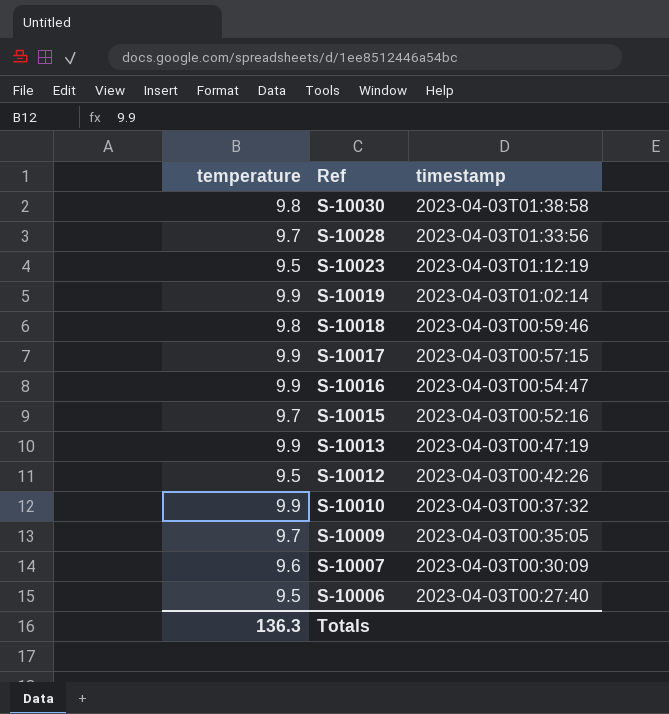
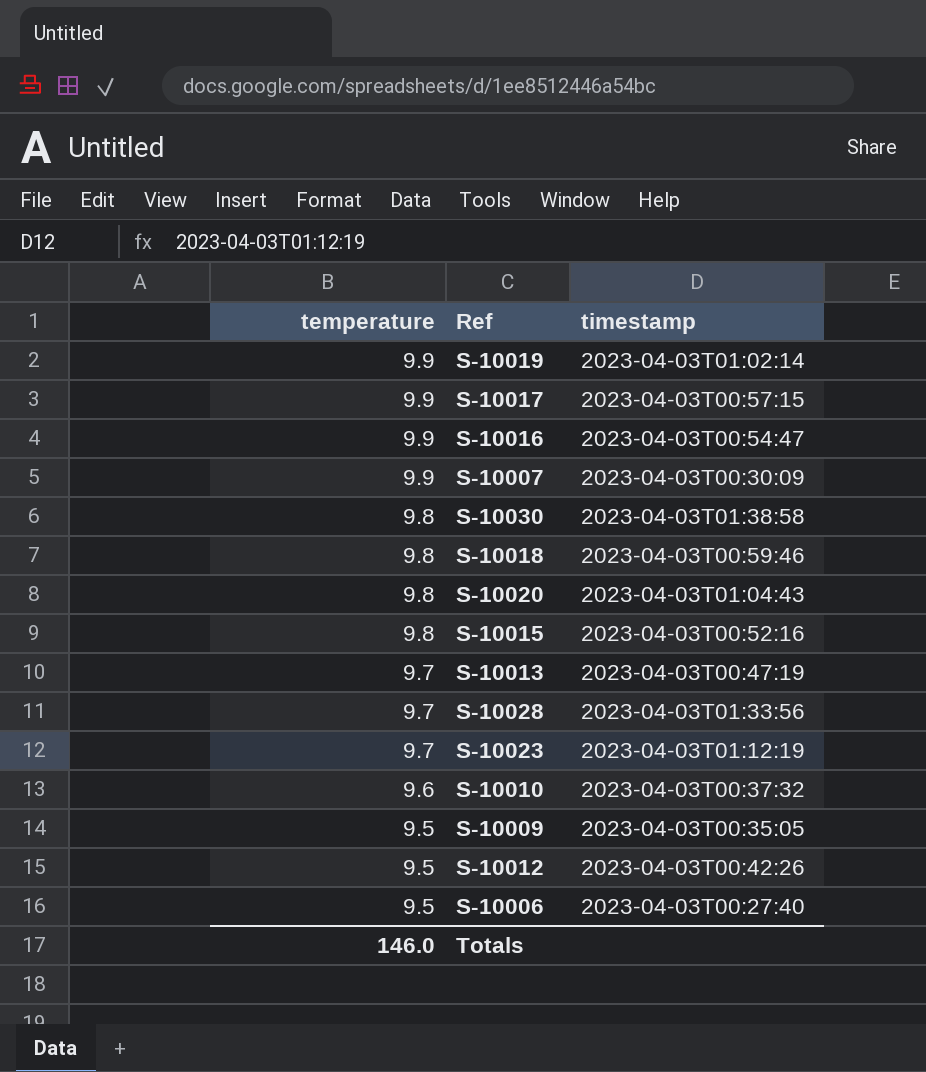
row order: Ref descending -> temperature descending
S-10007 | temperature: 9.6 -> 9.9
row S-10020: none -> 9.8 | 2023-04-03T01:04:43
S-10015 | temperature: 9.7 -> 9.8
S-10013 | temperature: 9.9 -> 9.7
S-10023 | temperature: 9.5 -> 9.7
S-10010 | temperature: 9.9 -> 9.6
S-10009 | temperature: 9.7 -> 9.5
Totals | temperature: 136.3 -> 146.0

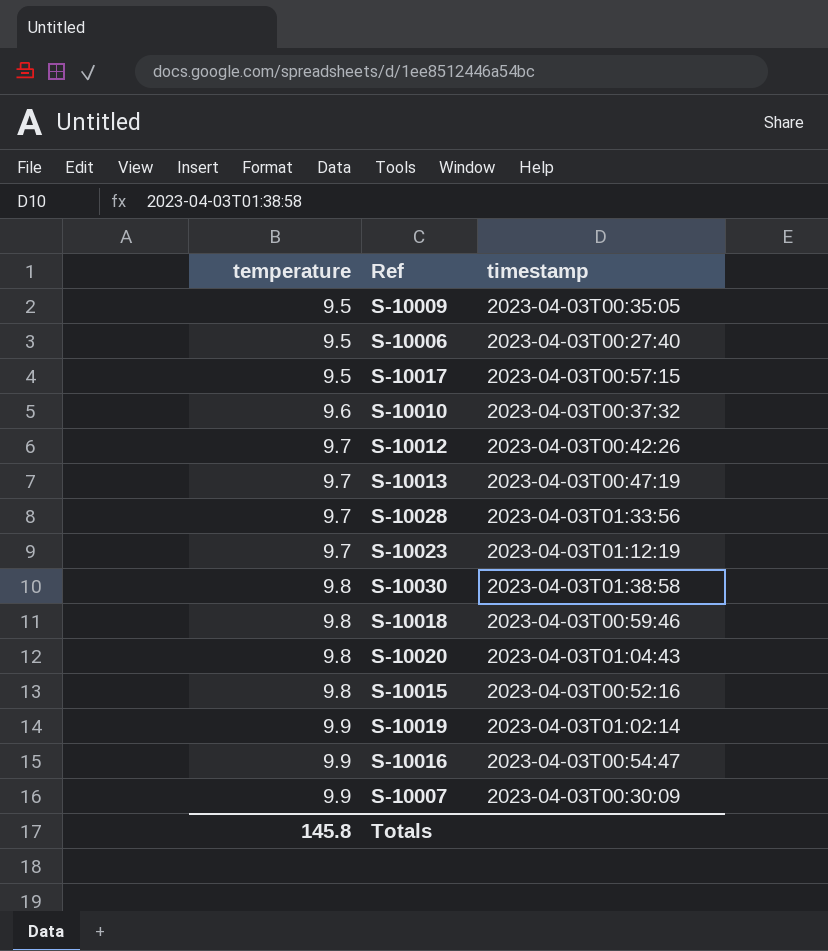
row order: temperature descending -> temperature ascending
S-10017 | temperature: 9.9 -> 9.5
S-10012 | temperature: 9.5 -> 9.7
Totals | temperature: 146.0 -> 145.8

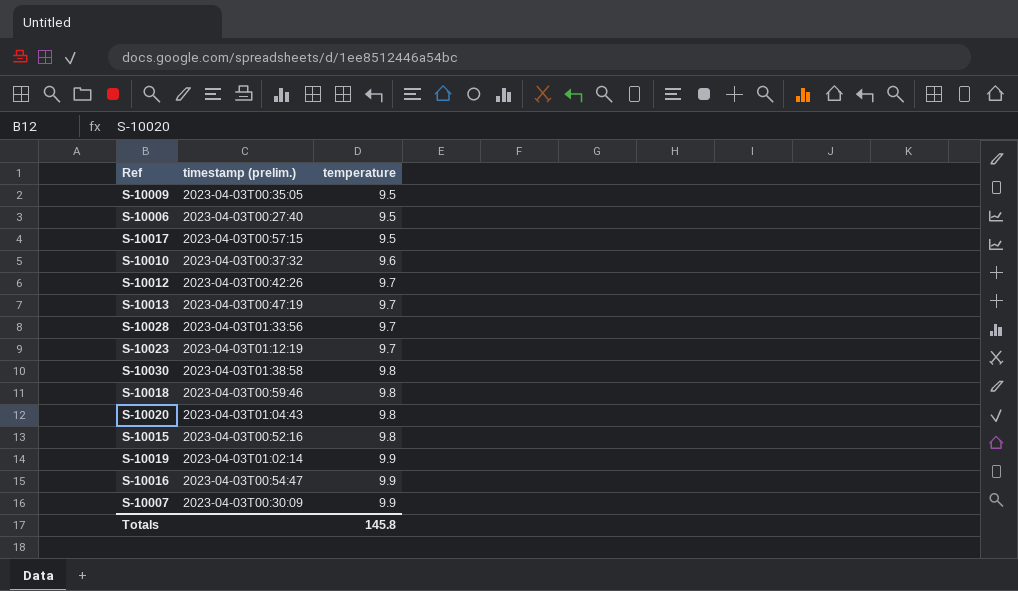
column name: timestamp -> timestamp (prelim.)
column temperature | position: 1 -> 3

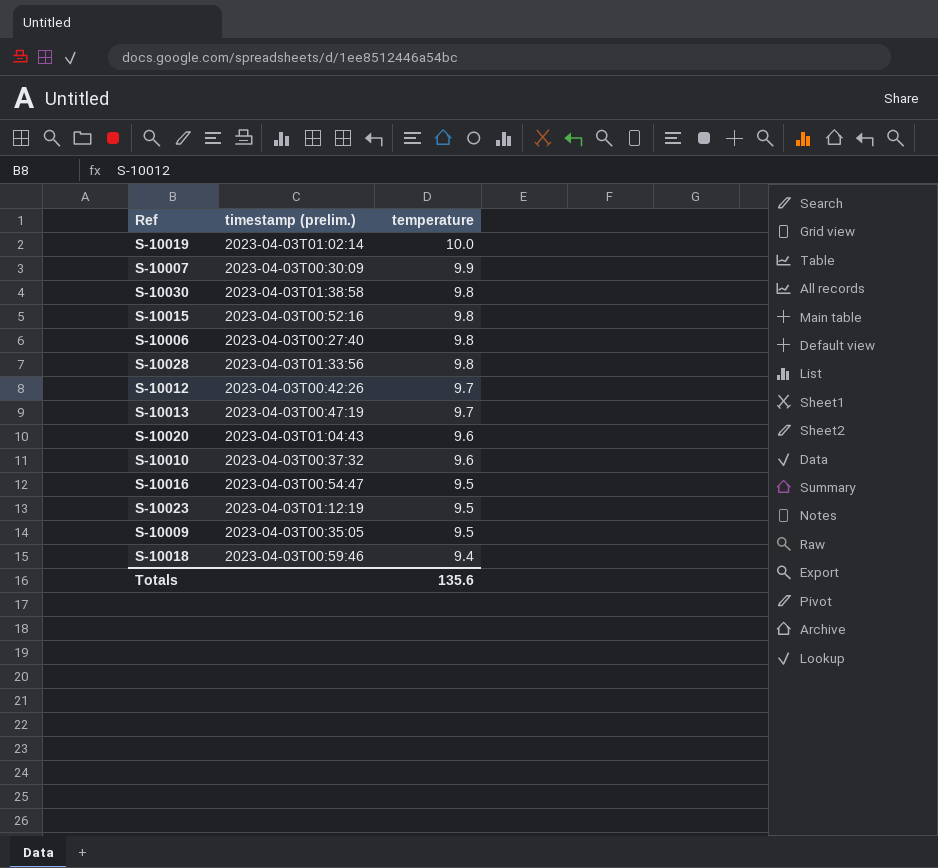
row order: temperature ascending -> temperature descending
row S-10017: 2023-04-03T00:57:15 | 9.5 -> none
S-10019 | temperature: 9.9 -> 10.0
S-10006 | temperature: 9.5 -> 9.8
S-10028 | temperature: 9.7 -> 9.8
S-10020 | temperature: 9.8 -> 9.6
S-10016 | temperature: 9.9 -> 9.5
S-10023 | temperature: 9.7 -> 9.5
S-10018 | temperature: 9.8 -> 9.4
Totals | temperature: 145.8 -> 135.6

